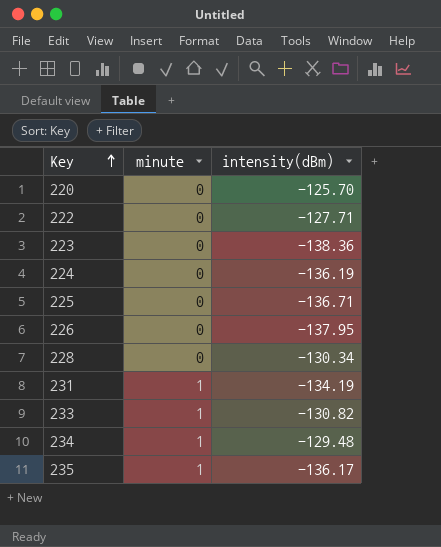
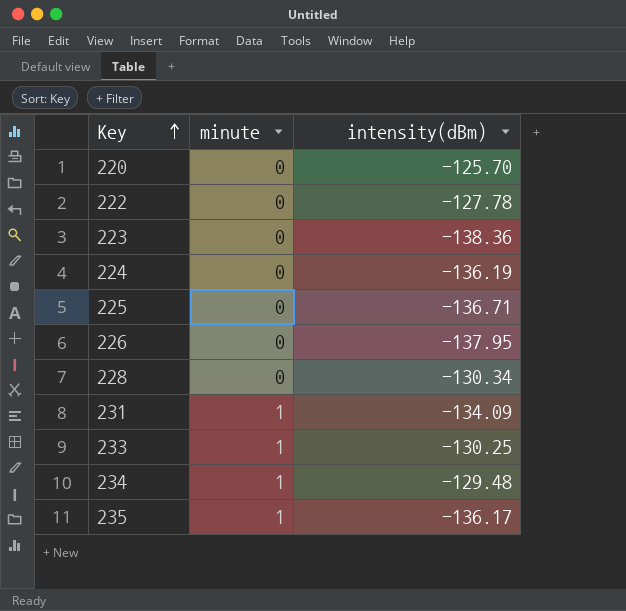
222 | intensity(dBm): -127.71 -> -127.78
231 | intensity(dBm): -134.19 -> -134.09
233 | intensity(dBm): -130.82 -> -130.25

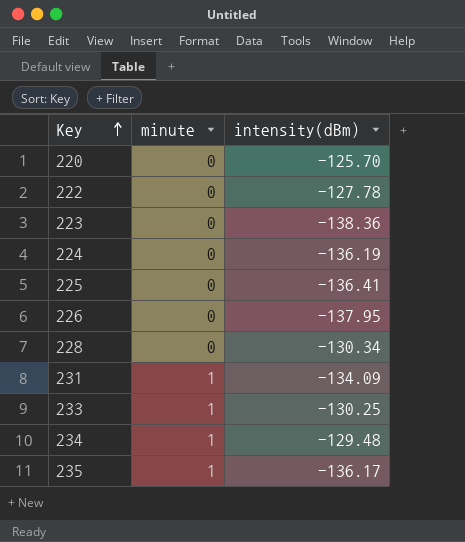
225 | intensity(dBm): -136.71 -> -136.41

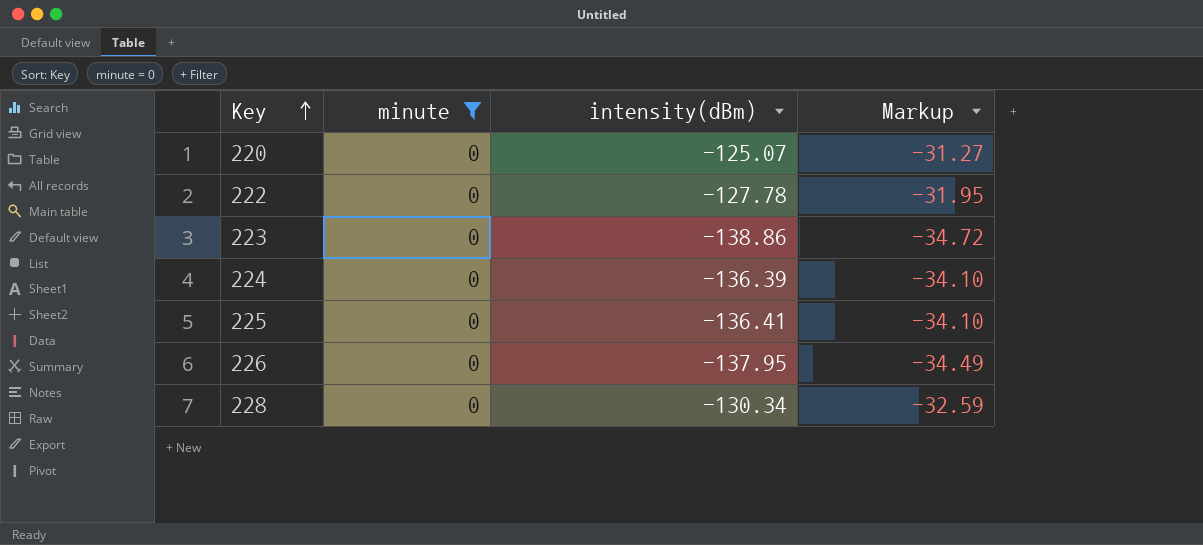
filter: none -> minute = 0
column Markup | formula: none -> [intensity(dBm)] * 0.25
220 | intensity(dBm): -125.70 -> -125.07
223 | intensity(dBm): -138.36 -> -138.86
224 | intensity(dBm): -136.19 -> -136.39

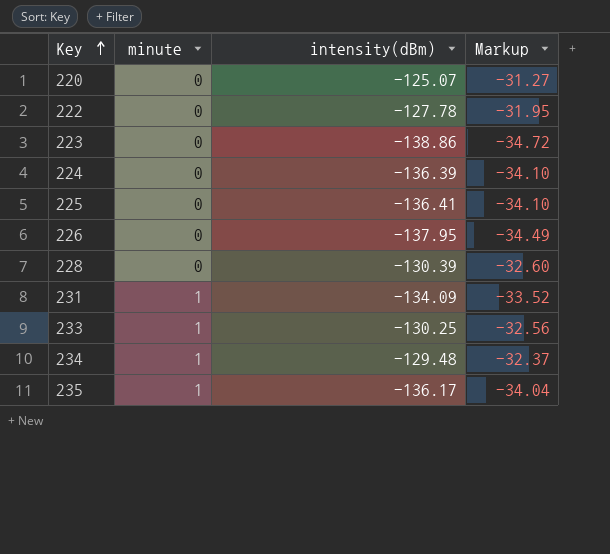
filter: minute = 0 -> none
228 | intensity(dBm): -130.34 -> -130.39
228 | Markup: -32.59 -> -32.60

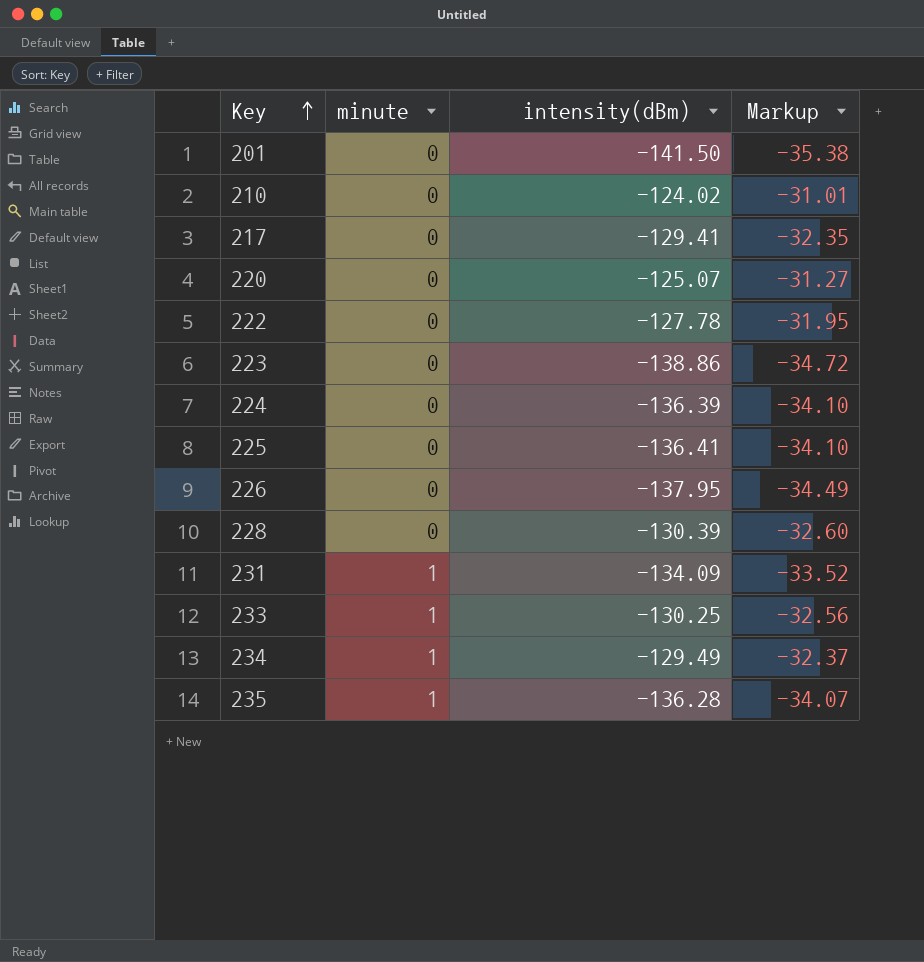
row 201: none -> 0 | -141.50 | -35.38
row 210: none -> 0 | -124.02 | -31.01
row 217: none -> 0 | -129.41 | -32.35
234 | intensity(dBm): -129.48 -> -129.49
235 | intensity(dBm): -136.17 -> -136.28
235 | Markup: -34.04 -> -34.07

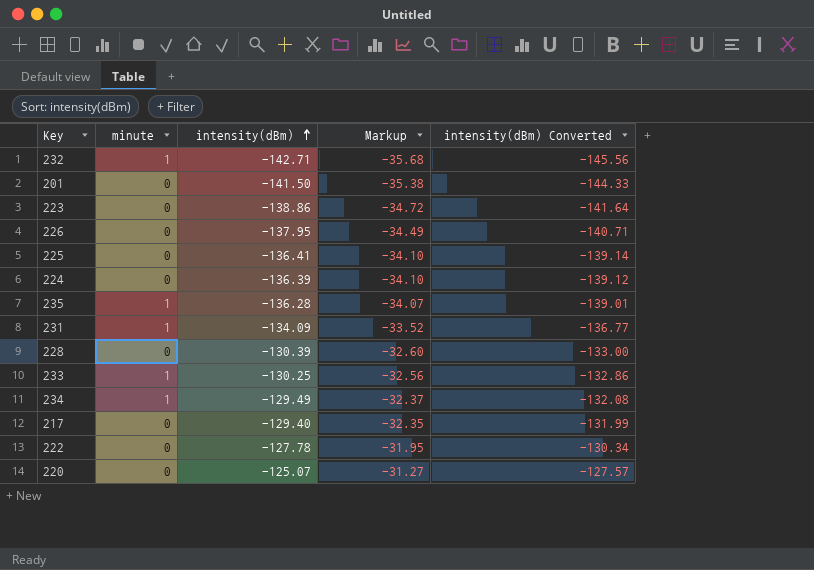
row order: Key ascending -> intensity(dBm) ascending
column intensity(dBm) Converted | formula: none -> [intensity(dBm)] * 1.02
row 210: 0 | -124.02 | -31.01 -> none
row 232: none -> 1 | -142.71 | -35.68 | -145.56
217 | intensity(dBm): -129.41 -> -129.40

